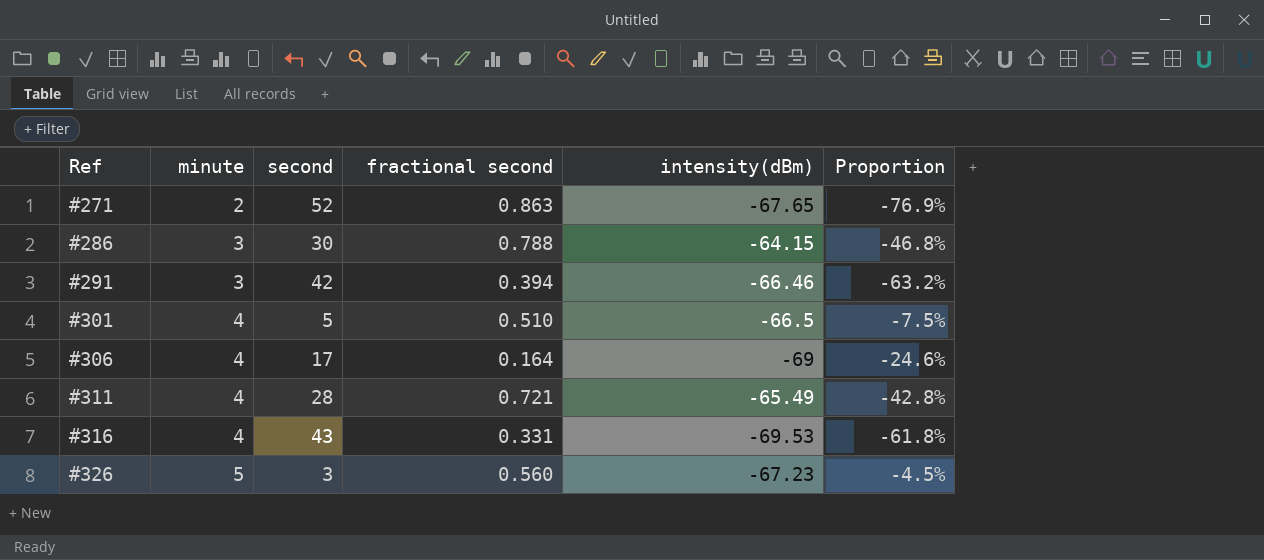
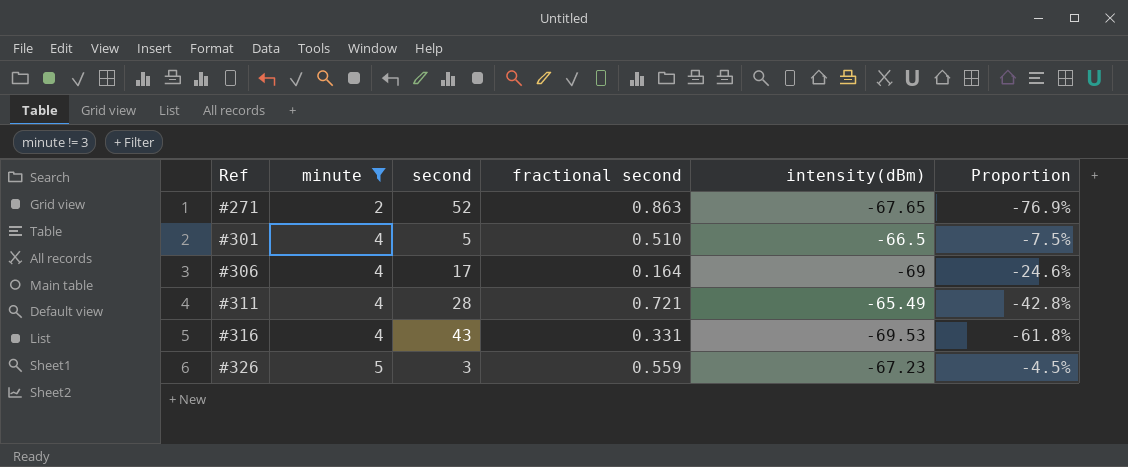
filter: none -> minute != 3
#326 | fractional second: 0.560 -> 0.559

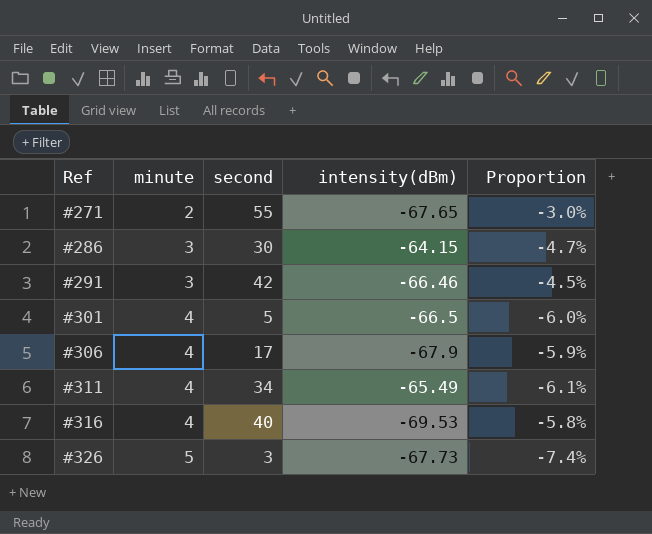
filter: minute != 3 -> none
column fractional second | position: 4 -> none
column Proportion | formula: [second] / [intensity(dBm)] -> [minute] / [intensity(dBm)]
#271 | second: 52 -> 55
#306 | intensity(dBm): -69 -> -67.9
#311 | second: 28 -> 34
#316 | second: 43 -> 40
#326 | intensity(dBm): -67.23 -> -67.73

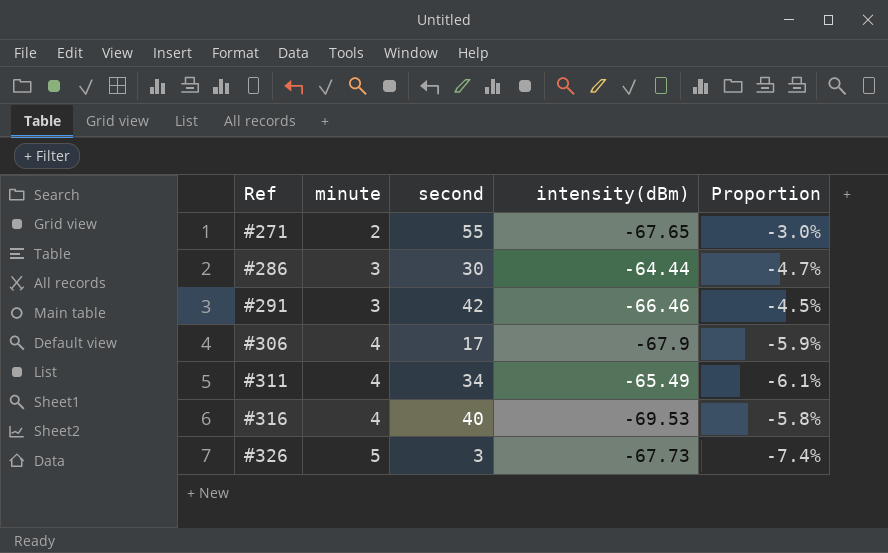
row #301: 4 | 5 | -66.5 | -6.0% -> none
#286 | intensity(dBm): -64.15 -> -64.44

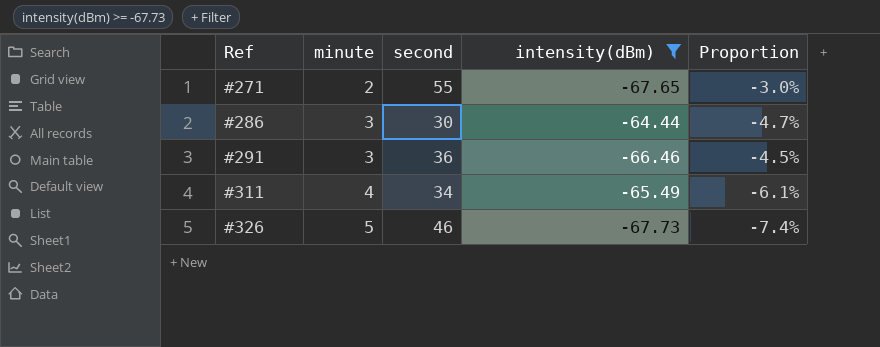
filter: none -> intensity(dBm) >= -67.73
#291 | second: 42 -> 36
#326 | second: 3 -> 46

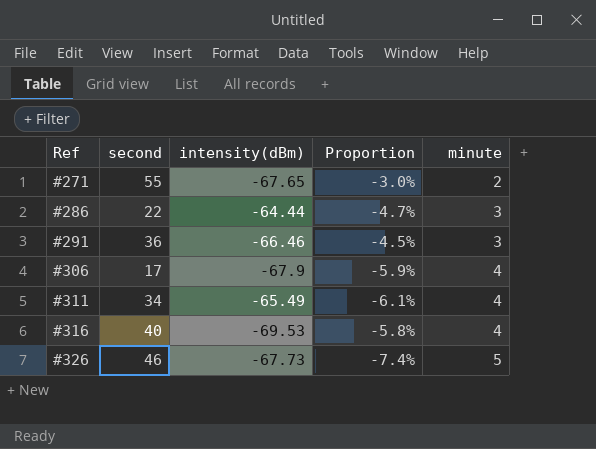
filter: intensity(dBm) >= -67.73 -> none
column minute | position: 2 -> 5
#286 | second: 30 -> 22

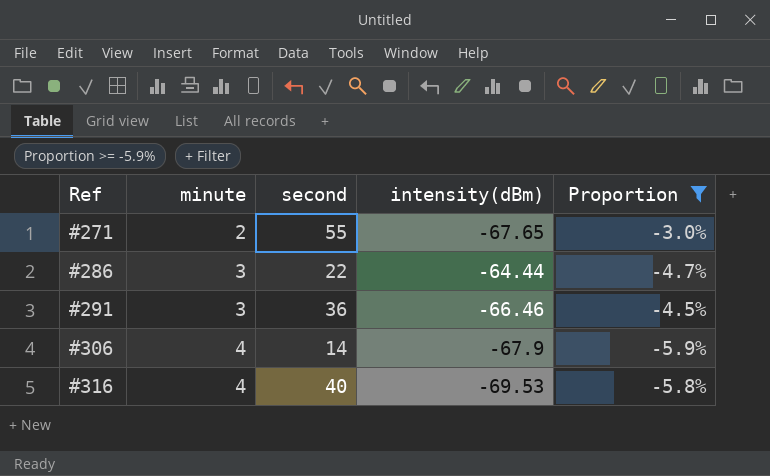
filter: none -> Proportion >= -5.9%
column minute | position: 5 -> 2
#306 | second: 17 -> 14

